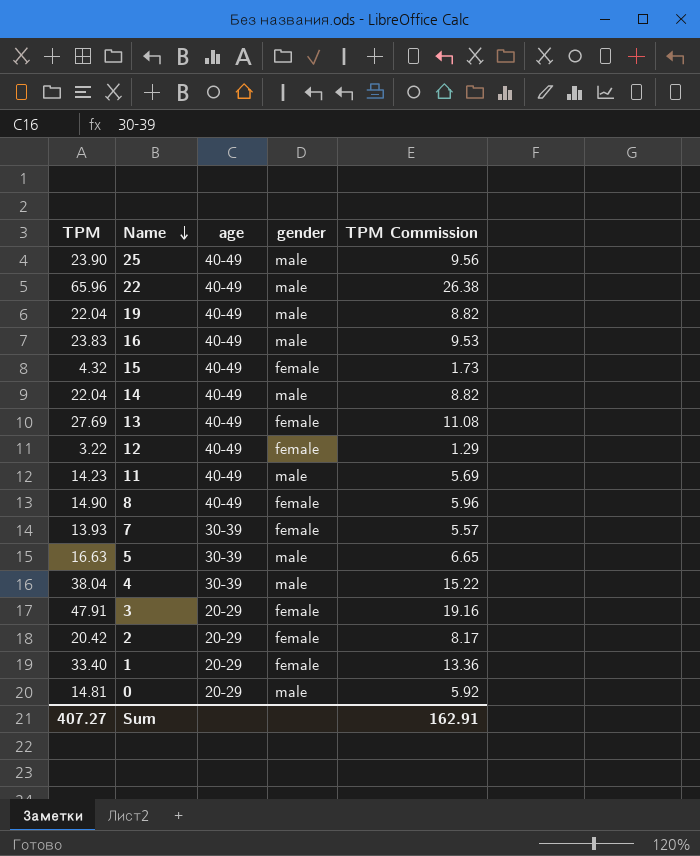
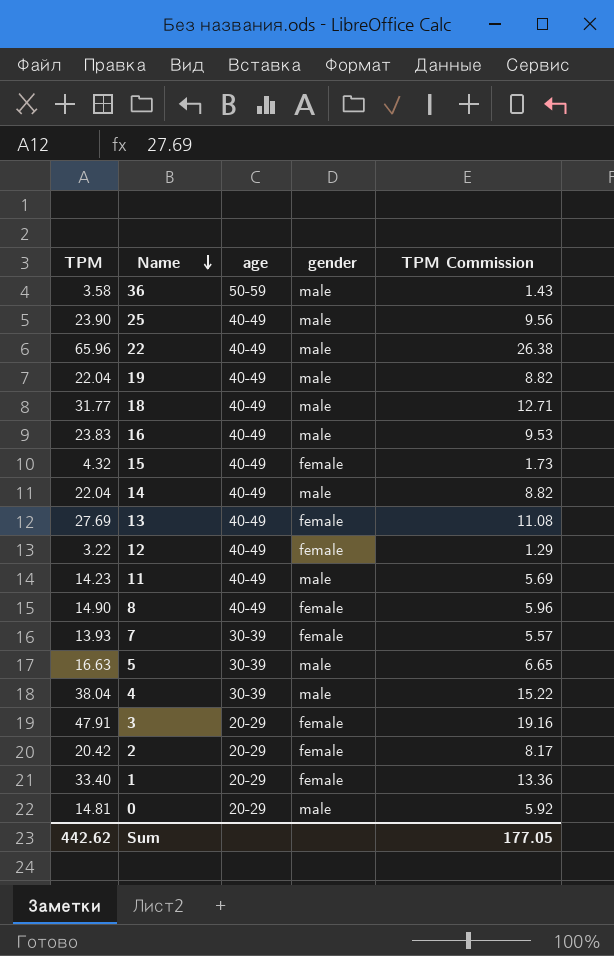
row 36: none -> 3.58 | 50-59 | male | 1.43
row 18: none -> 31.77 | 40-49 | male | 12.71
Sum | TPM: 407.27 -> 442.62
Sum | TPM Commission: 162.91 -> 177.05

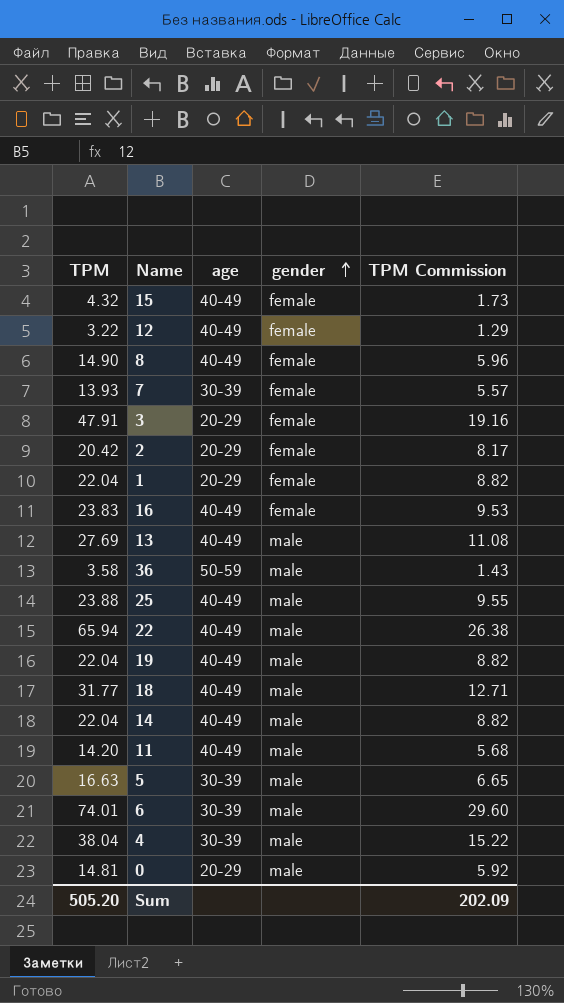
row order: Name descending -> gender ascending
1 | TPM: 33.40 -> 22.04
1 | TPM Commission: 13.36 -> 8.82
16 | gender: male -> female
13 | gender: female -> male
25 | TPM: 23.90 -> 23.88
25 | TPM Commission: 9.56 -> 9.55
22 | TPM: 65.96 -> 65.94
11 | TPM: 14.23 -> 14.20
11 | TPM Commission: 5.69 -> 5.68
row 6: none -> 74.01 | 30-39 | male | 29.60
Sum | TPM: 442.62 -> 505.20
Sum | TPM Commission: 177.05 -> 202.09

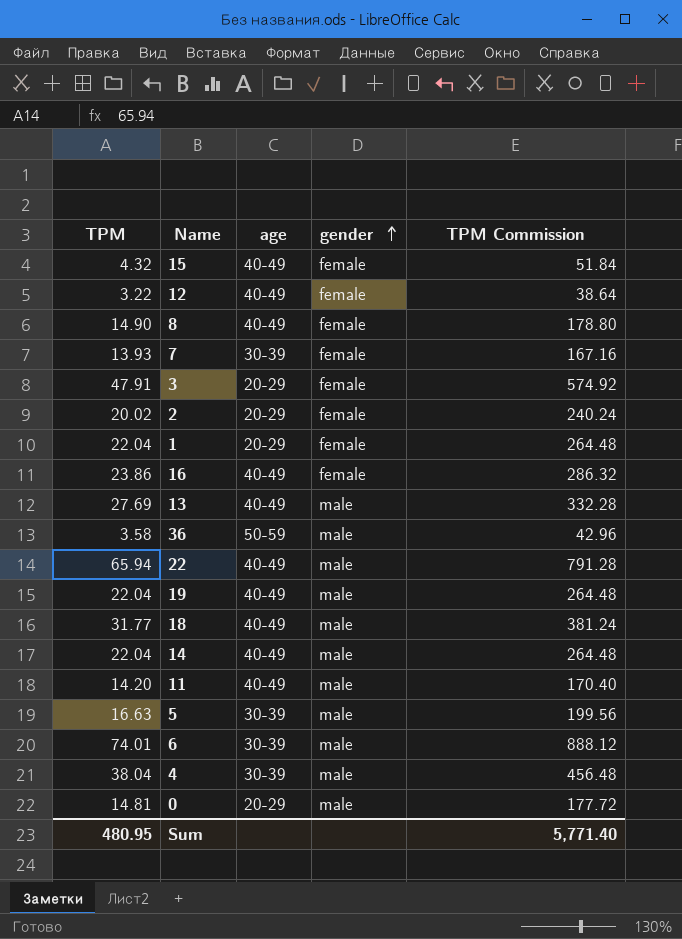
column TPM Commission | formula: [TPM] * 0.4 -> [TPM] * 12
row 25: 23.88 | 40-49 | male | 9.55 -> none
2 | TPM: 20.42 -> 20.02
16 | TPM: 23.83 -> 23.86
Sum | TPM: 505.20 -> 480.95
Sum | TPM Commission: 202.09 -> 5,771.40

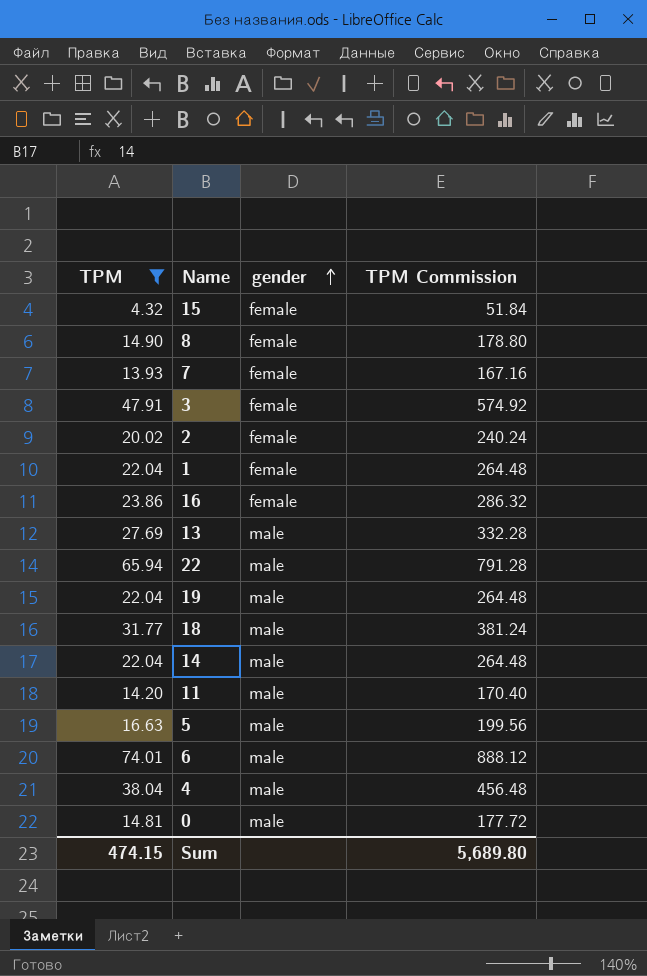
filter: none -> TPM >= 4.32
column age | position: 3 -> none
Sum | TPM: 480.95 -> 474.15
Sum | TPM Commission: 5,771.40 -> 5,689.80

